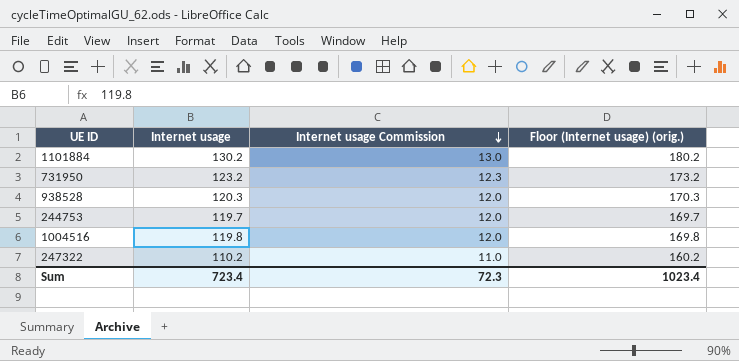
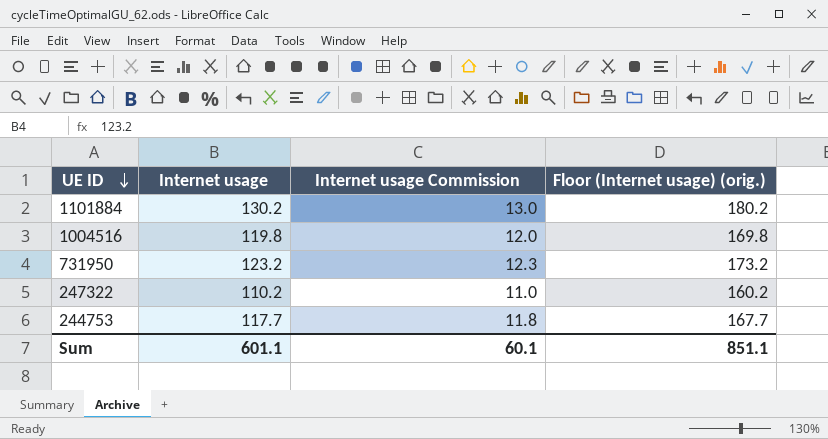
row order: Internet usage Commission descending -> UE ID descending
row 938528: 120.3 | 12.0 | 170.3 -> none
244753 | Internet usage: 119.7 -> 117.7
244753 | Internet usage Commission: 12.0 -> 11.8
244753 | Floor (Internet usage) (orig.): 169.7 -> 167.7
Sum | Internet usage: 723.4 -> 601.1
Sum | Internet usage Commission: 72.3 -> 60.1
Sum | Floor (Internet usage) (orig.): 1023.4 -> 851.1

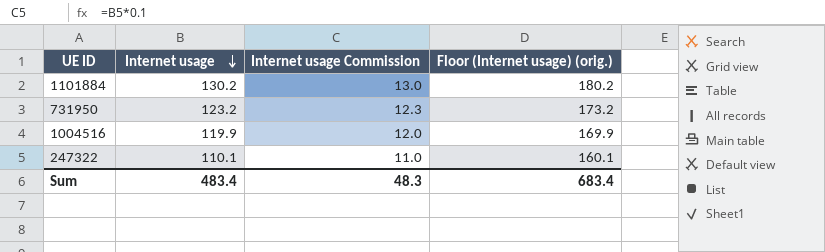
row order: UE ID descending -> Internet usage descending
row 244753: 117.7 | 11.8 | 167.7 -> none
1004516 | Internet usage: 119.8 -> 119.9
1004516 | Floor (Internet usage) (orig.): 169.8 -> 169.9
247322 | Internet usage: 110.2 -> 110.1
247322 | Floor (Internet usage) (orig.): 160.2 -> 160.1
Sum | Internet usage: 601.1 -> 483.4
Sum | Internet usage Commission: 60.1 -> 48.3
Sum | Floor (Internet usage) (orig.): 851.1 -> 683.4

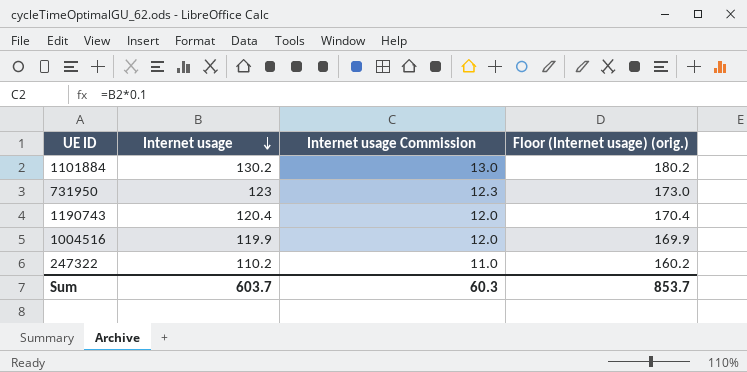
731950 | Internet usage: 123.2 -> 123
731950 | Floor (Internet usage) (orig.): 173.2 -> 173.0
row 1190743: none -> 120.4 | 12.0 | 170.4
247322 | Internet usage: 110.1 -> 110.2
247322 | Floor (Internet usage) (orig.): 160.1 -> 160.2
Sum | Internet usage: 483.4 -> 603.7
Sum | Internet usage Commission: 48.3 -> 60.3
Sum | Floor (Internet usage) (orig.): 683.4 -> 853.7

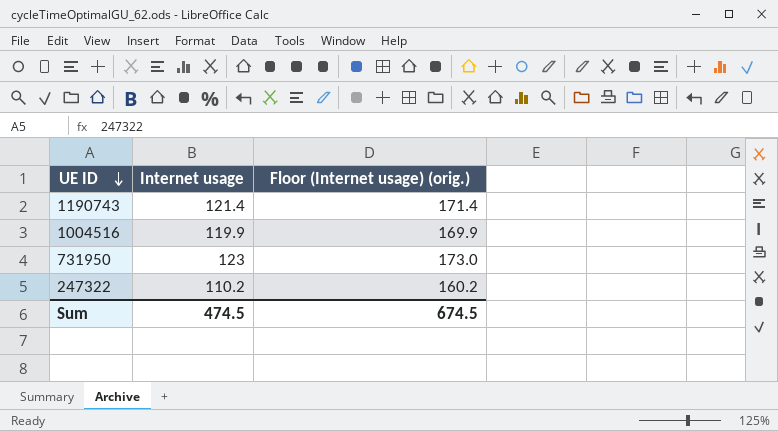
row order: Internet usage descending -> UE ID descending
column Internet usage Commission | formula: [Internet usage] * 0.1 -> none
row 1101884: 130.2 | 13.0 | 180.2 -> none
1190743 | Internet usage: 120.4 -> 121.4
1190743 | Floor (Internet usage) (orig.): 170.4 -> 171.4
Sum | Internet usage: 603.7 -> 474.5
Sum | Floor (Internet usage) (orig.): 853.7 -> 674.5

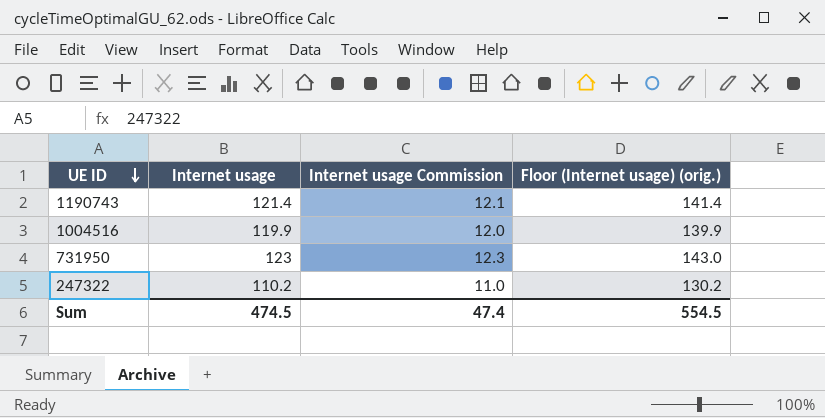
column Internet usage Commission | formula: none -> [Internet usage] * 0.1
column Floor (Internet usage) (orig.) | formula: [Internet usage] + 50 -> [Internet usage] + 20
Sum | Floor (Internet usage) (orig.): 674.5 -> 554.5

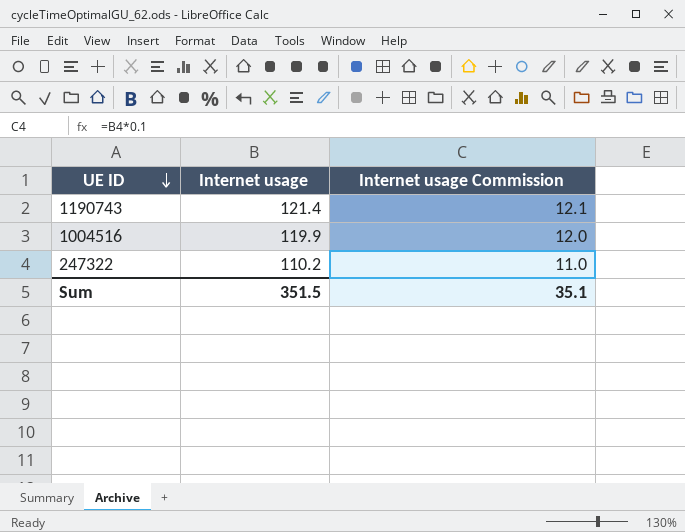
column Floor (Internet usage) (orig.) | formula: [Internet usage] + 20 -> none
row 731950: 123 | 12.3 | 143.0 -> none
Sum | Internet usage: 474.5 -> 351.5
Sum | Internet usage Commission: 47.4 -> 35.1

